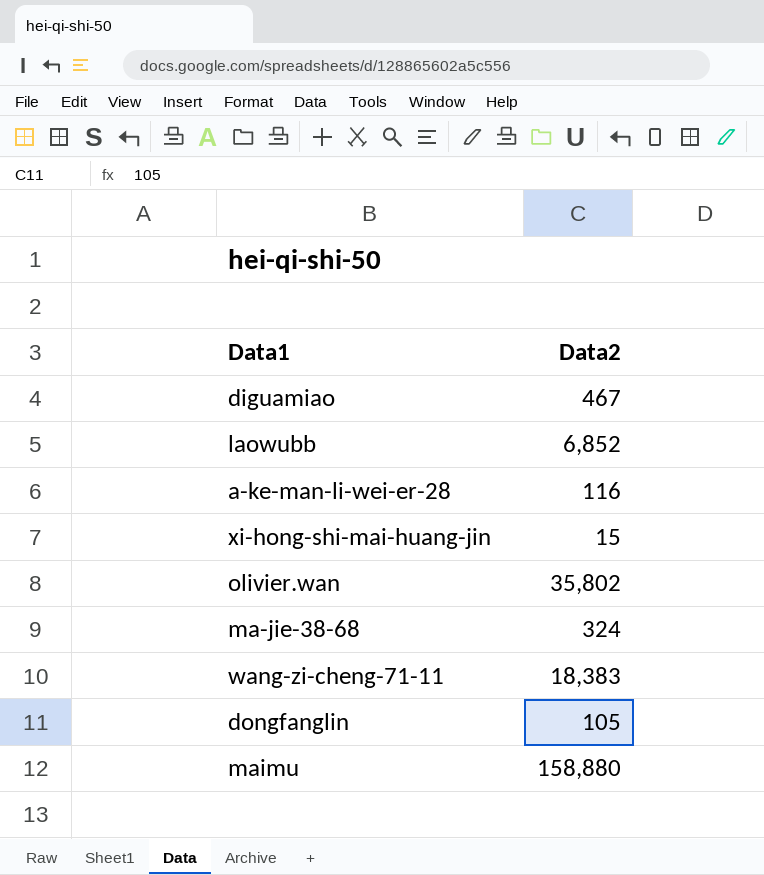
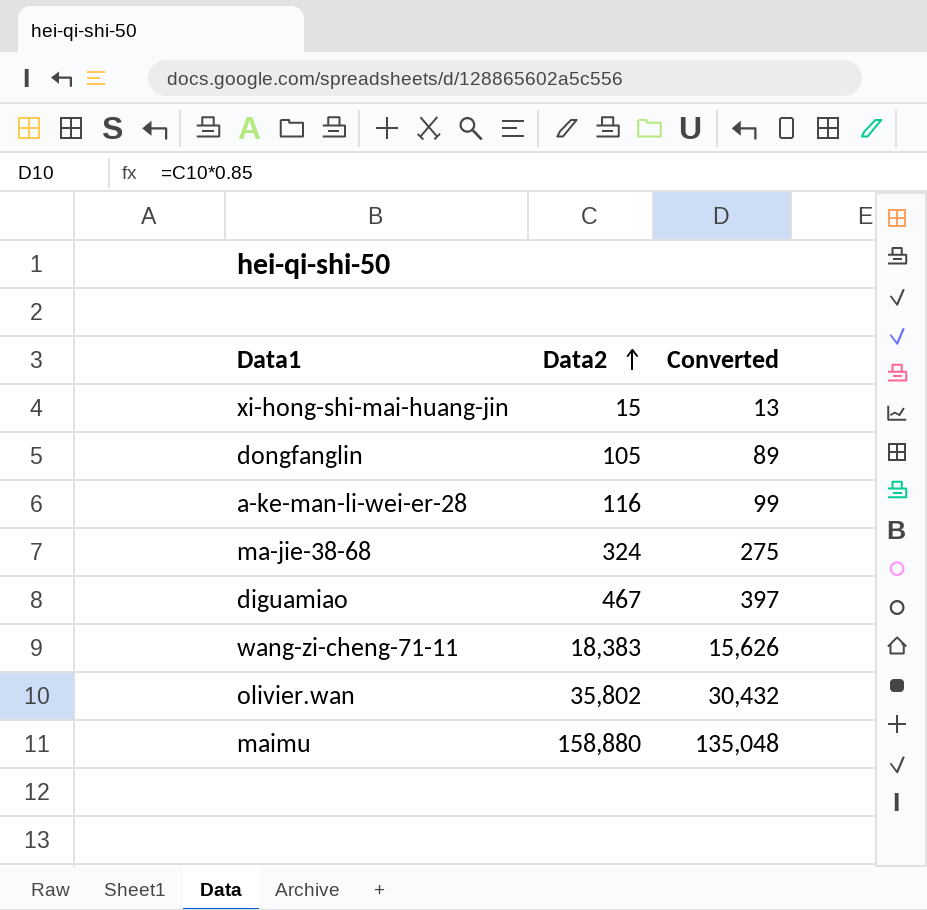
row order: none -> Data2 ascending
column Converted | formula: none -> [Data2] * 0.85
row laowubb: 6,852 -> none

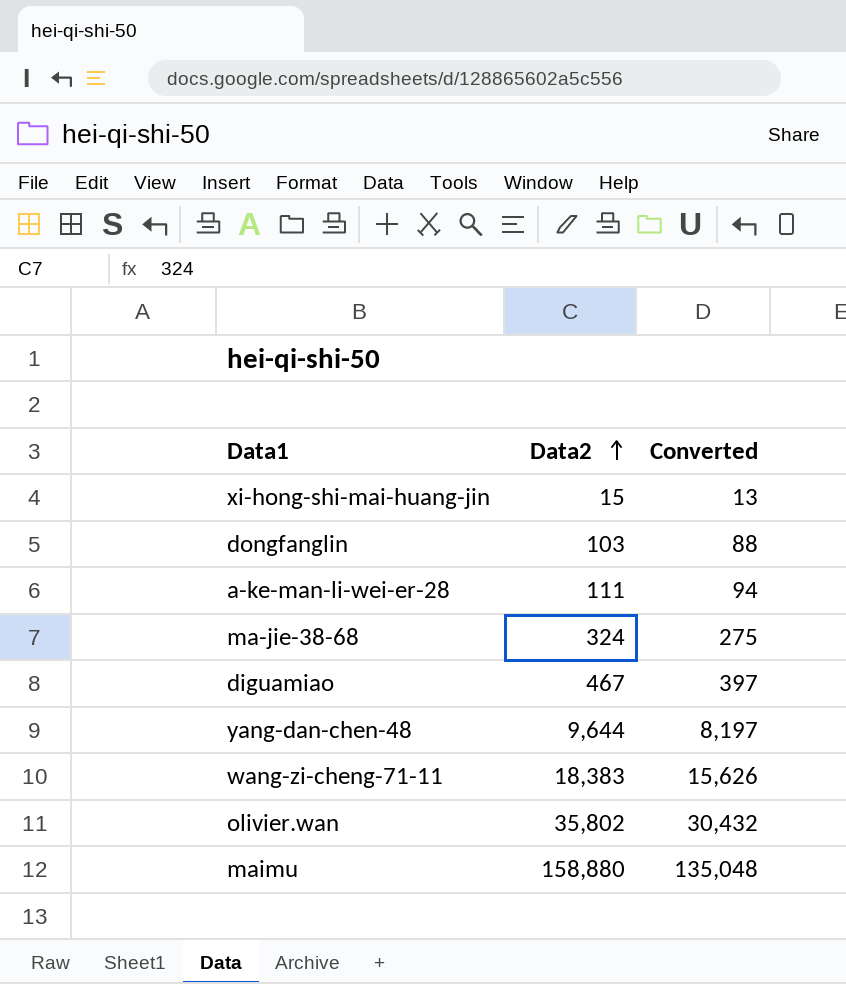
dongfanglin | Data2: 105 -> 103
dongfanglin | Converted: 89 -> 88
a-ke-man-li-wei-er-28 | Data2: 116 -> 111
a-ke-man-li-wei-er-28 | Converted: 99 -> 94
row yang-dan-chen-48: none -> 9,644 | 8,197

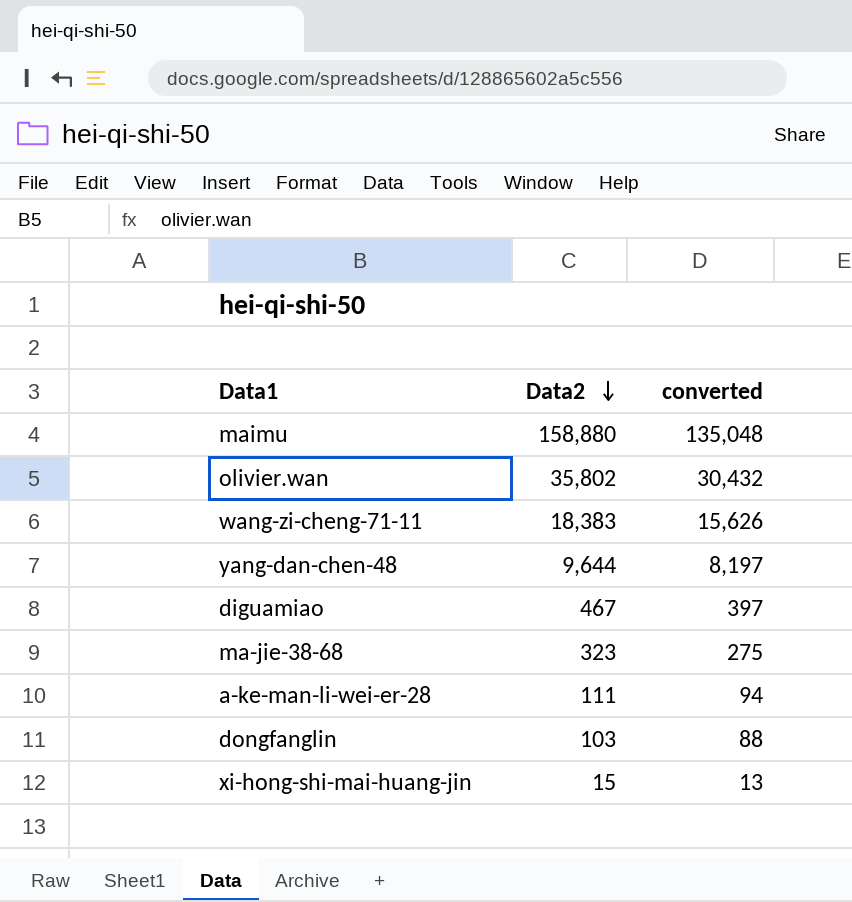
row order: Data2 ascending -> Data2 descending
column name: Converted -> converted
ma-jie-38-68 | Data2: 324 -> 323

